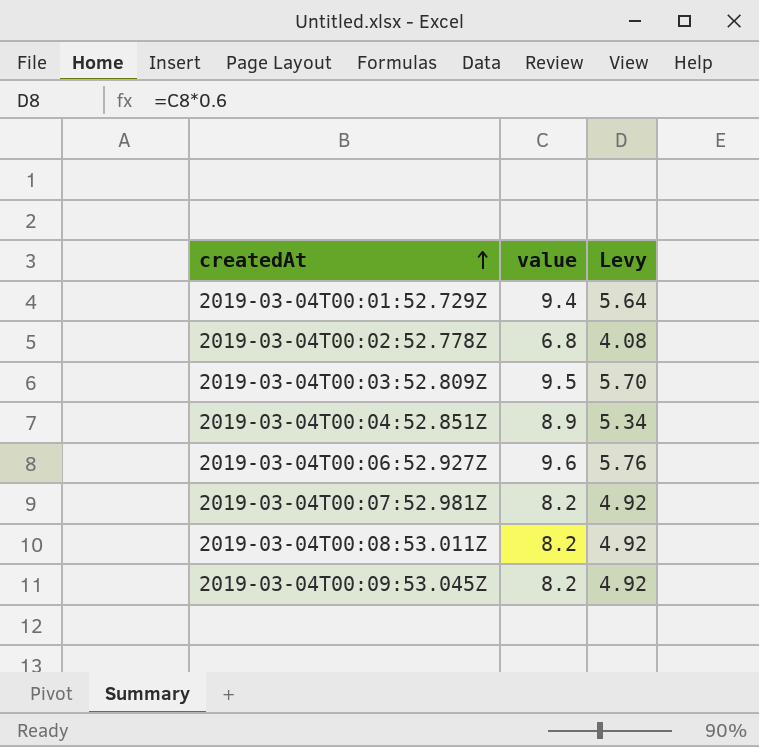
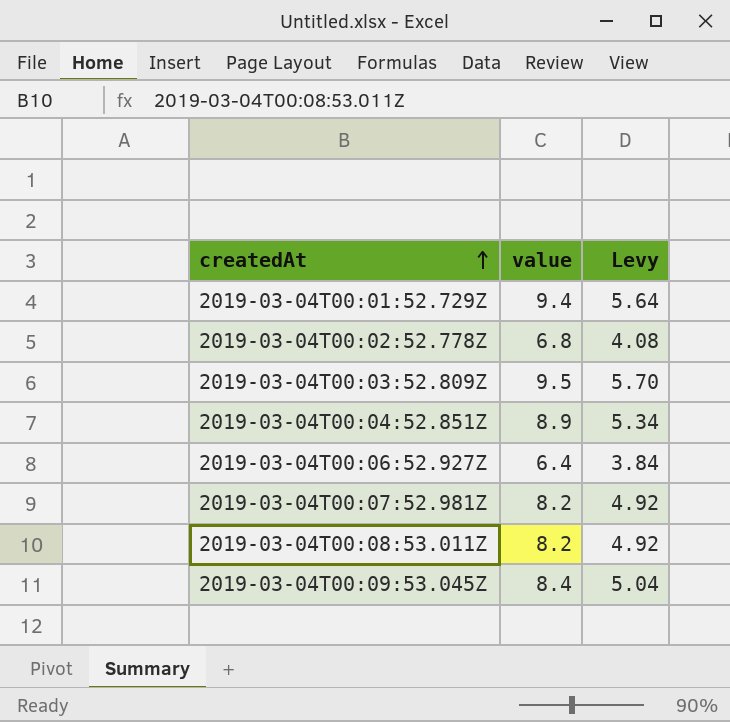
2019-03-04T00:06:52.927Z | value: 9.6 -> 6.4
2019-03-04T00:06:52.927Z | Levy: 5.76 -> 3.84
2019-03-04T00:09:53.045Z | value: 8.2 -> 8.4
2019-03-04T00:09:53.045Z | Levy: 4.92 -> 5.04

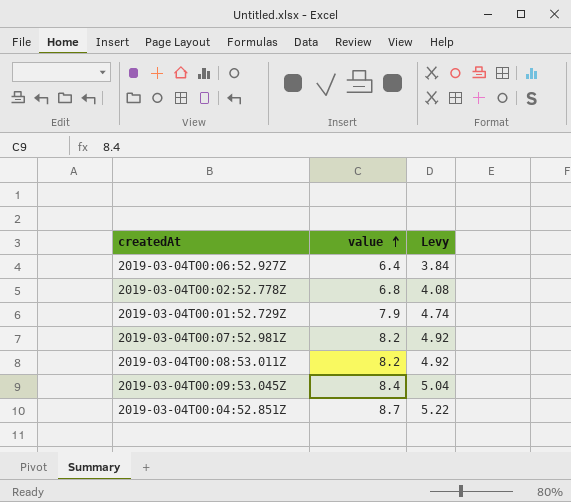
row order: createdAt ascending -> value ascending
row 2019-03-04T00:03:52.809Z: 9.5 | 5.70 -> none
2019-03-04T00:01:52.729Z | value: 9.4 -> 7.9
2019-03-04T00:01:52.729Z | Levy: 5.64 -> 4.74
2019-03-04T00:04:52.851Z | value: 8.9 -> 8.7
2019-03-04T00:04:52.851Z | Levy: 5.34 -> 5.22

